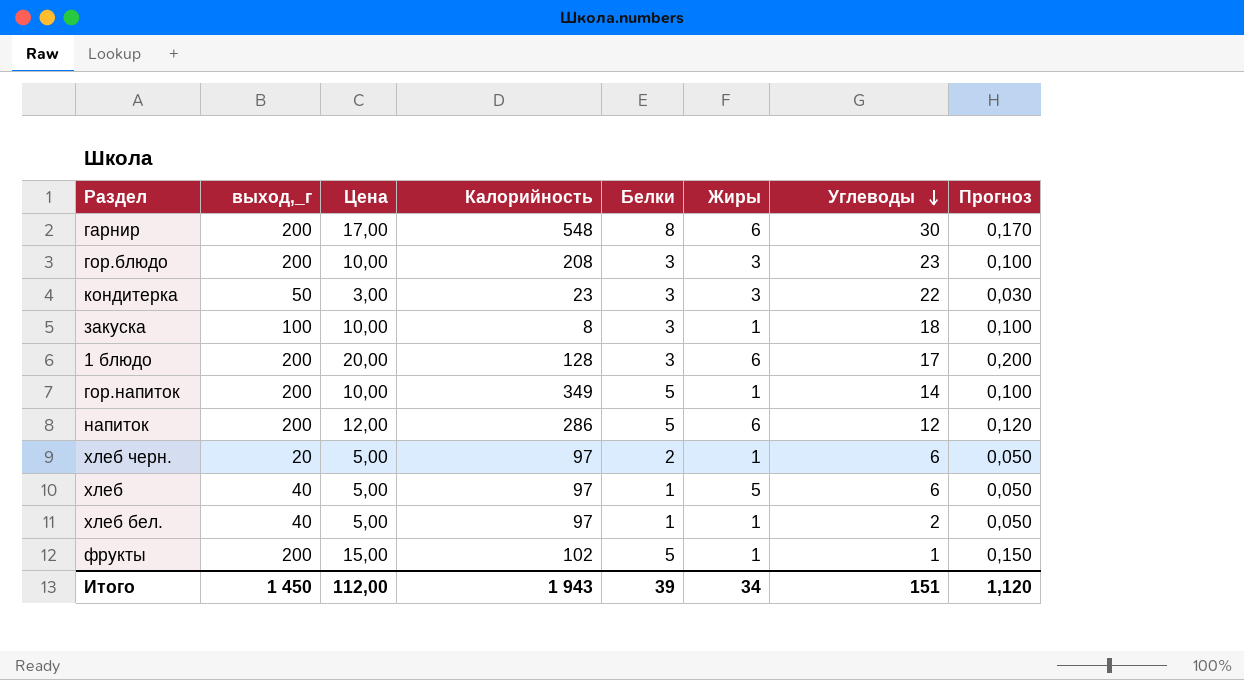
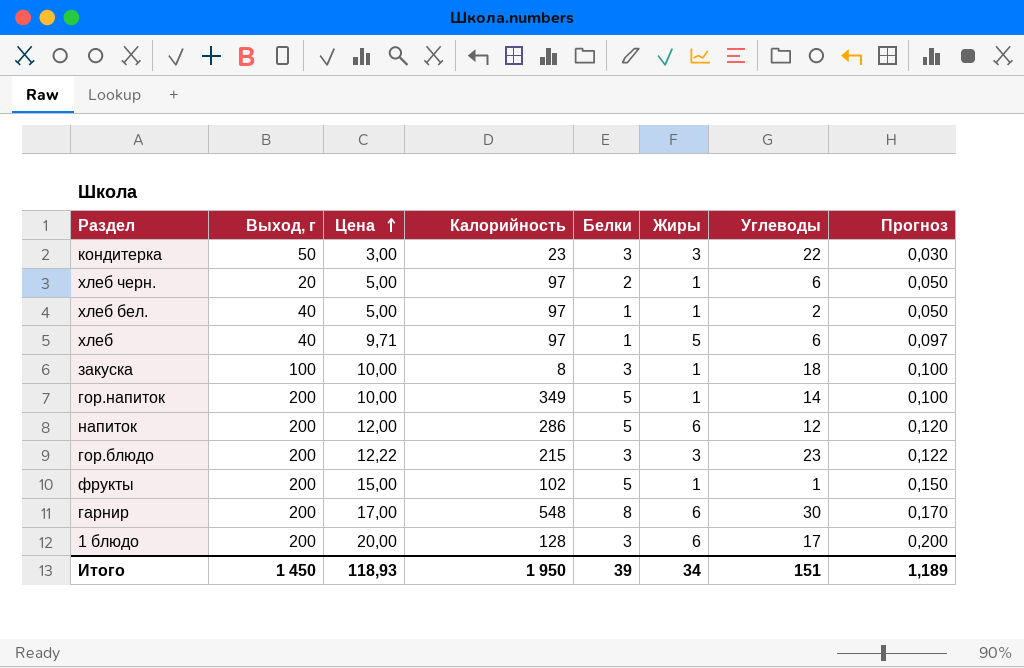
row order: Углеводы descending -> Цена ascending
column name: выход,_г -> Выход, г
хлеб | Цена: 5,00 -> 9,71
хлеб | Прогноз: 0,050 -> 0,097
гор.блюдо | Цена: 10,00 -> 12,22
гор.блюдо | Калорийность: 208 -> 215
гор.блюдо | Прогноз: 0,100 -> 0,122
Итого | Цена: 112,00 -> 118,93
Итого | Калорийность: 1 943 -> 1 950
Итого | Прогноз: 1,120 -> 1,189

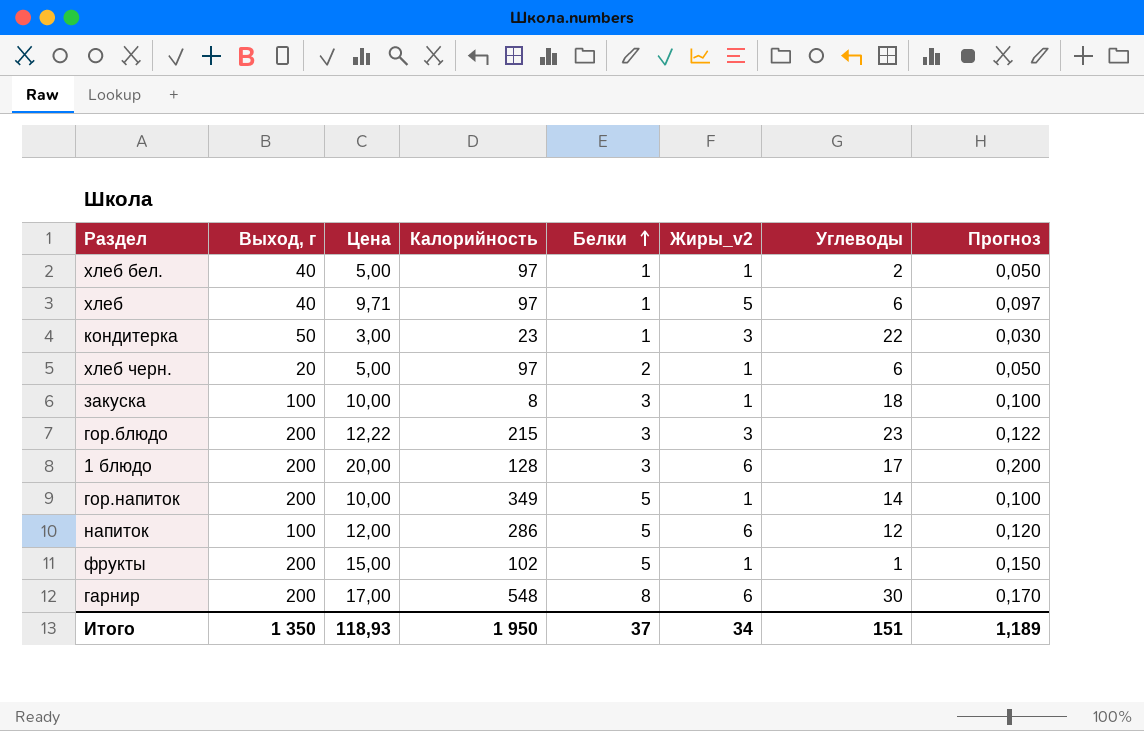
row order: Цена ascending -> Белки ascending
column name: Жиры -> Жиры_v2
кондитерка | Белки: 3 -> 1
напиток | Выход, г: 200 -> 100
Итого | Выход, г: 1 450 -> 1 350
Итого | Белки: 39 -> 37

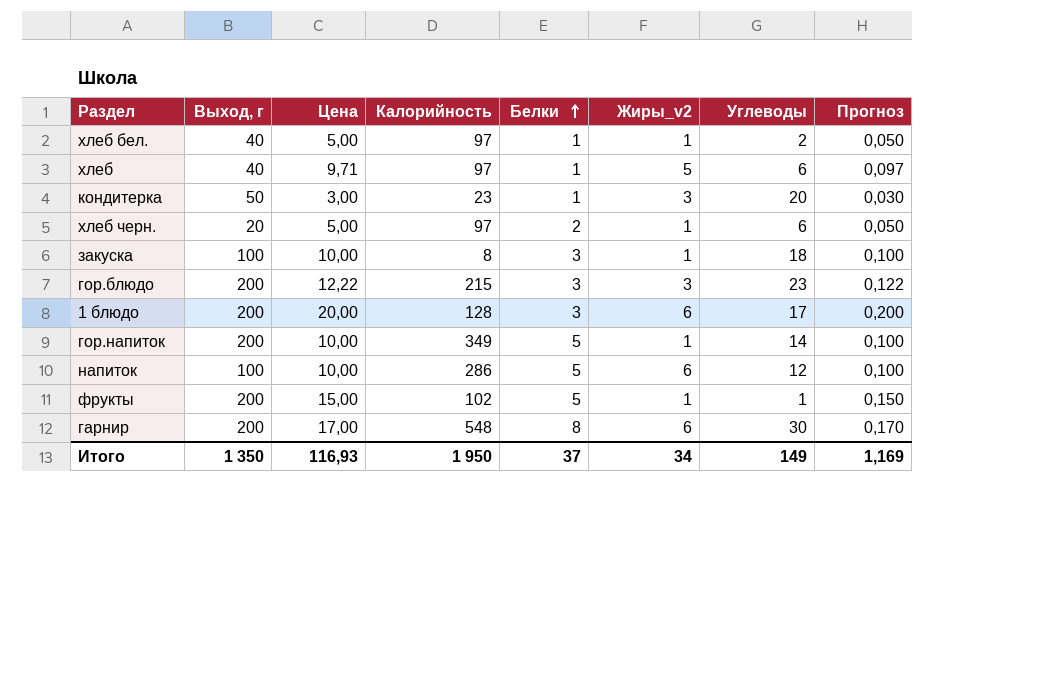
кондитерка | Углеводы: 22 -> 20
напиток | Цена: 12,00 -> 10,00
напиток | Прогноз: 0,120 -> 0,100
Итого | Цена: 118,93 -> 116,93
Итого | Углеводы: 151 -> 149
Итого | Прогноз: 1,189 -> 1,169

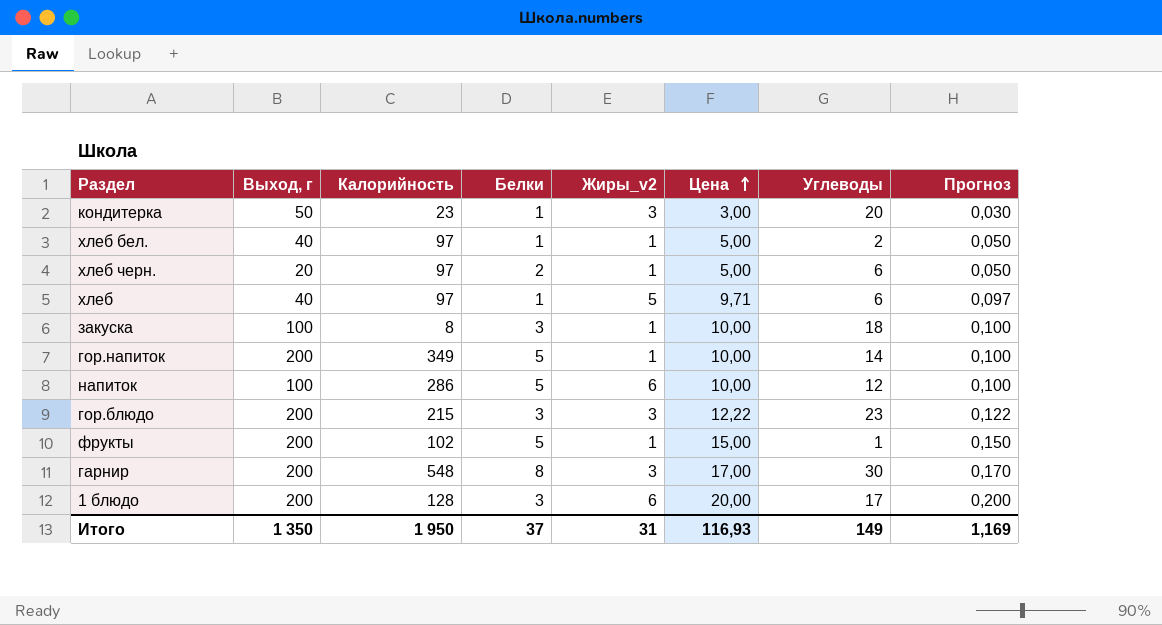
row order: Белки ascending -> Цена ascending
column Цена | position: 3 -> 6
гарнир | Жиры_v2: 6 -> 3
Итого | Жиры_v2: 34 -> 31

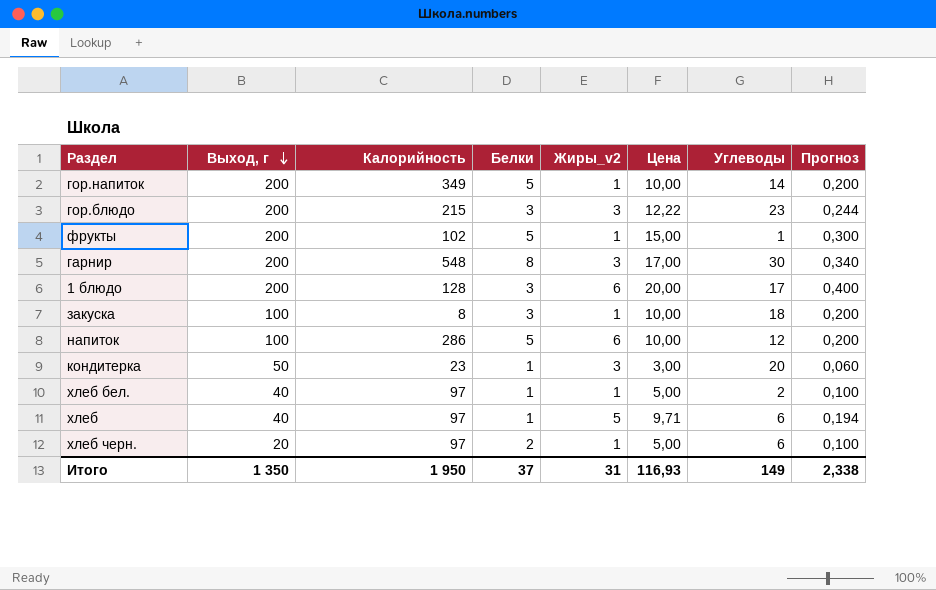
row order: Цена ascending -> Выход, г descending
column Прогноз | formula: [Цена] * 0,01 -> [Цена] * 0,02
Итого | Прогноз: 1,169 -> 2,338

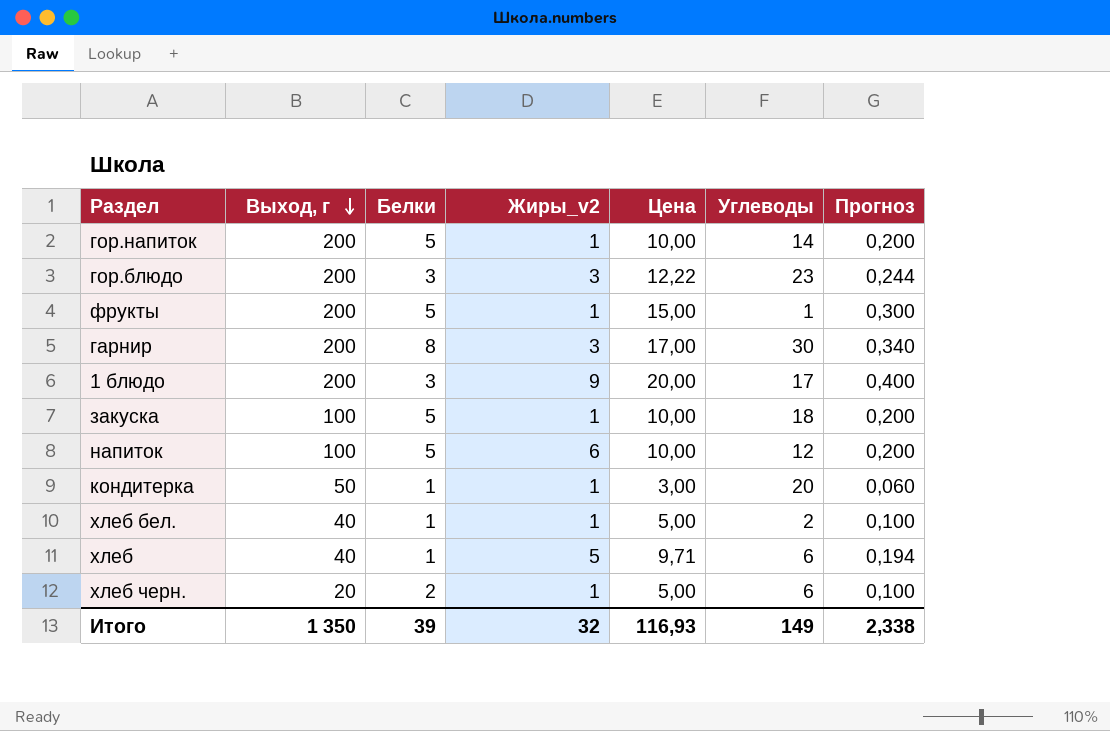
column Калорийность | position: 3 -> none
1 блюдо | Жиры_v2: 6 -> 9
закуска | Белки: 3 -> 5
кондитерка | Жиры_v2: 3 -> 1
Итого | Белки: 37 -> 39
Итого | Жиры_v2: 31 -> 32

